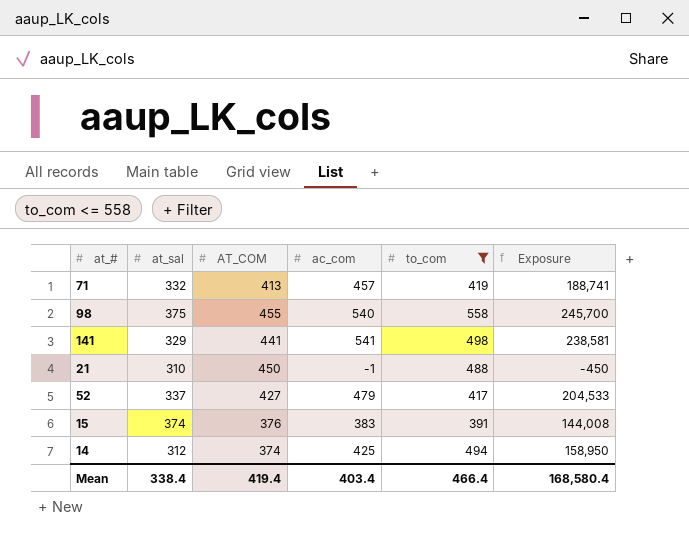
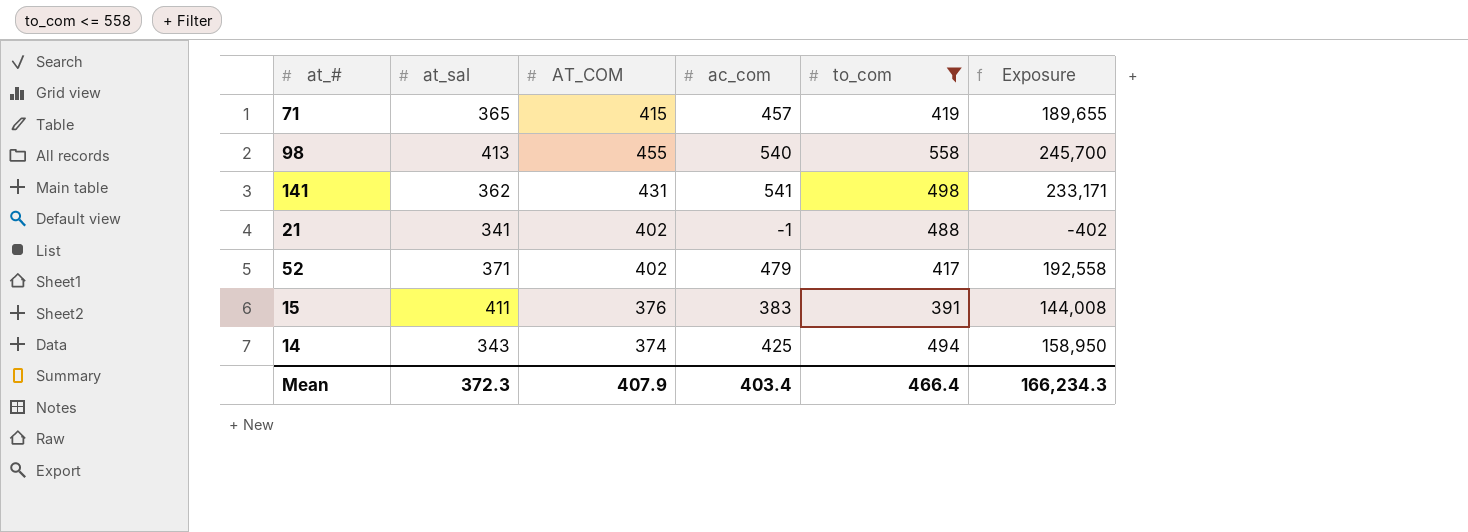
71 | at_sal: 332 -> 365
71 | AT_COM: 413 -> 415
71 | Exposure: 188,741 -> 189,655
98 | at_sal: 375 -> 413
141 | at_sal: 329 -> 362
141 | AT_COM: 441 -> 431
141 | Exposure: 238,581 -> 233,171
21 | at_sal: 310 -> 341
21 | AT_COM: 450 -> 402
21 | Exposure: -450 -> -402
52 | at_sal: 337 -> 371
52 | AT_COM: 427 -> 402
52 | Exposure: 204,533 -> 192,558
15 | at_sal: 374 -> 411
14 | at_sal: 312 -> 343
Mean | at_sal: 338.4 -> 372.3
Mean | AT_COM: 419.4 -> 407.9
Mean | Exposure: 168,580.4 -> 166,234.3

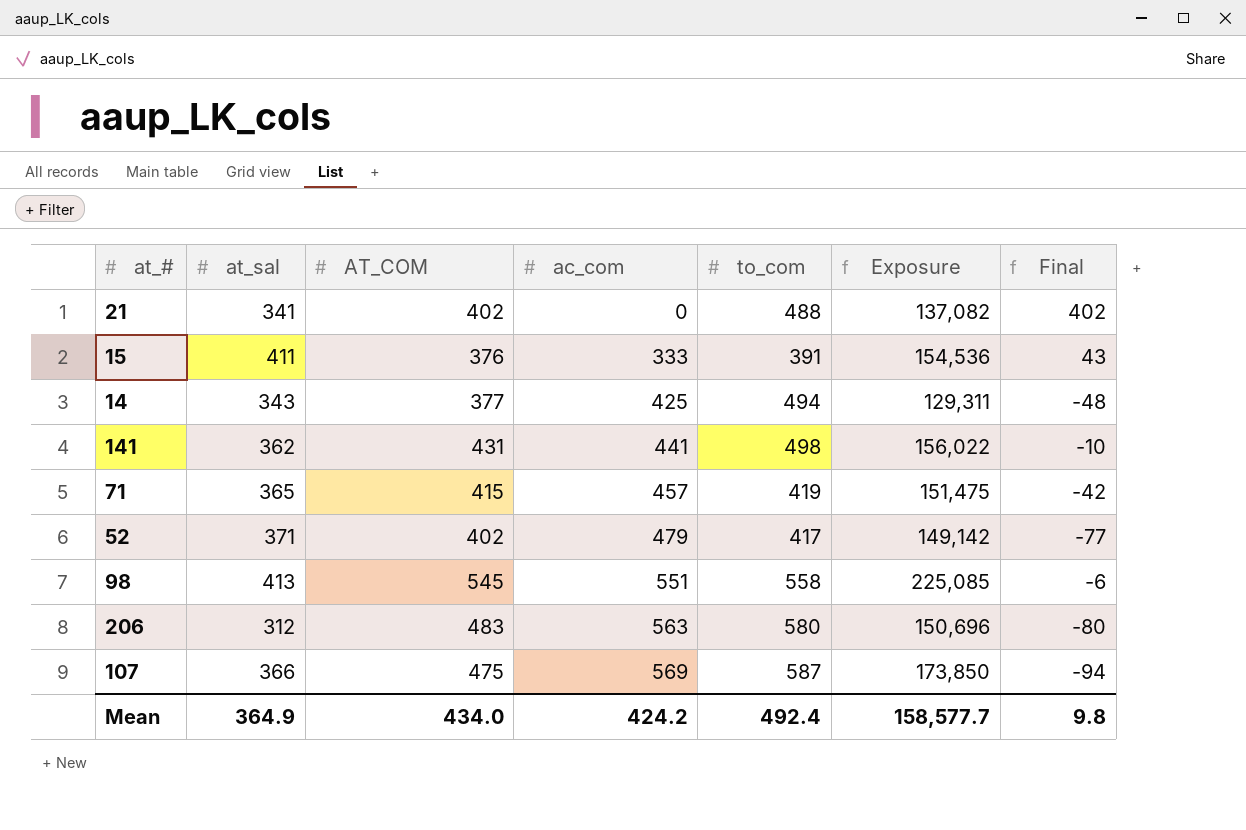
filter: to_com <= 558 -> none
row order: none -> ac_com ascending
column Exposure | formula: [AT_COM] * [ac_com] -> [at_sal] * [AT_COM]
column Final | formula: none -> [AT_COM] - [ac_com]
21 | ac_com: -1 -> 0
15 | ac_com: 383 -> 333
14 | AT_COM: 374 -> 377
141 | ac_com: 541 -> 441
98 | AT_COM: 455 -> 545
98 | ac_com: 540 -> 551
Mean | at_sal: 372.3 -> 364.9
Mean | AT_COM: 407.9 -> 434.0
Mean | ac_com: 403.4 -> 424.2
Mean | to_com: 466.4 -> 492.4
Mean | Exposure: 166,234.3 -> 158,577.7

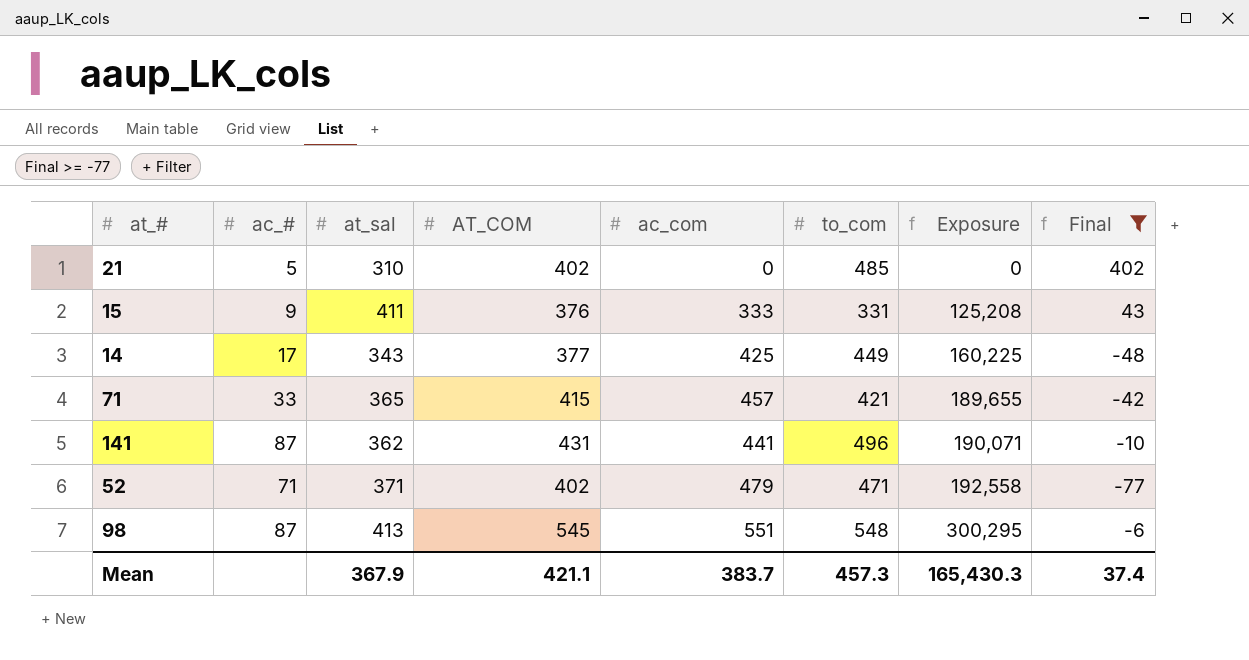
filter: none -> Final >= -77
row order: ac_com ascending -> Exposure ascending
column ac_# | position: none -> 2
column Exposure | formula: [at_sal] * [AT_COM] -> [AT_COM] * [ac_com]
21 | at_sal: 341 -> 310
21 | to_com: 488 -> 485
15 | to_com: 391 -> 331
14 | to_com: 494 -> 449
71 | to_com: 419 -> 421
141 | to_com: 498 -> 496
52 | to_com: 417 -> 471
98 | to_com: 558 -> 548
Mean | at_sal: 364.9 -> 367.9
Mean | AT_COM: 434.0 -> 421.1
Mean | ac_com: 424.2 -> 383.7
Mean | to_com: 492.4 -> 457.3
Mean | Exposure: 158,577.7 -> 165,430.3
Mean | Final: 9.8 -> 37.4

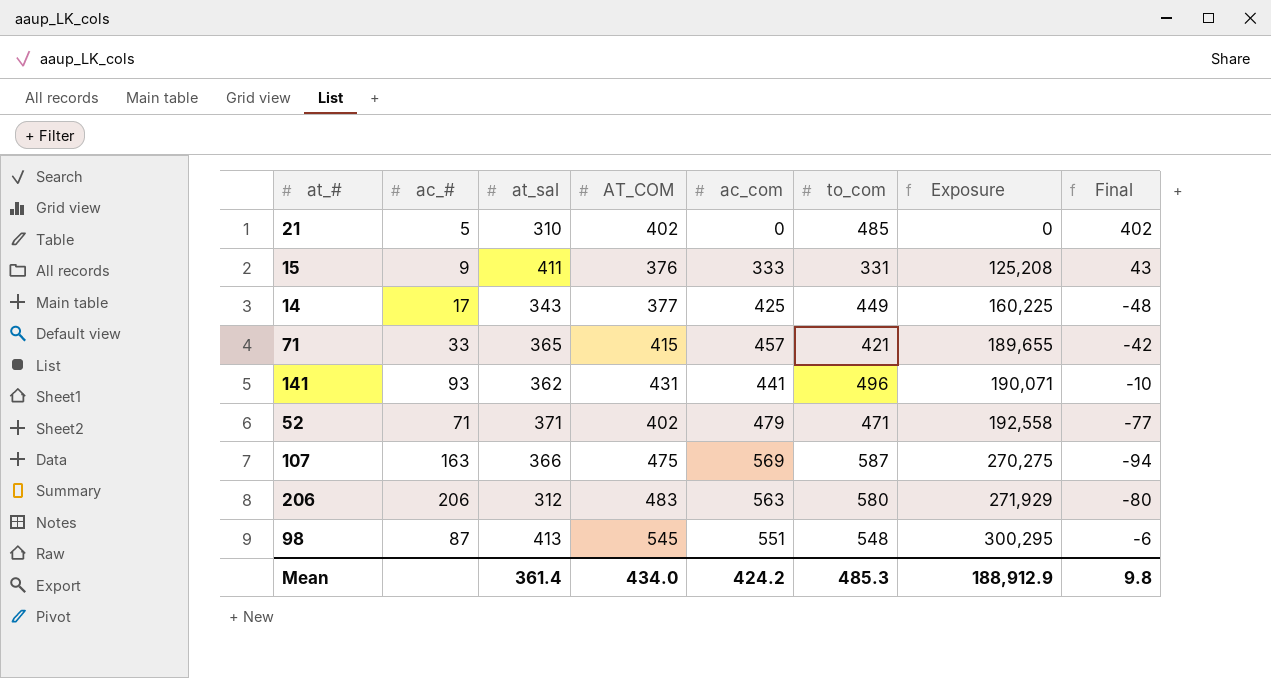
filter: Final >= -77 -> none
141 | ac_#: 87 -> 93
Mean | at_sal: 367.9 -> 361.4
Mean | AT_COM: 421.1 -> 434.0
Mean | ac_com: 383.7 -> 424.2
Mean | to_com: 457.3 -> 485.3
Mean | Exposure: 165,430.3 -> 188,912.9
Mean | Final: 37.4 -> 9.8

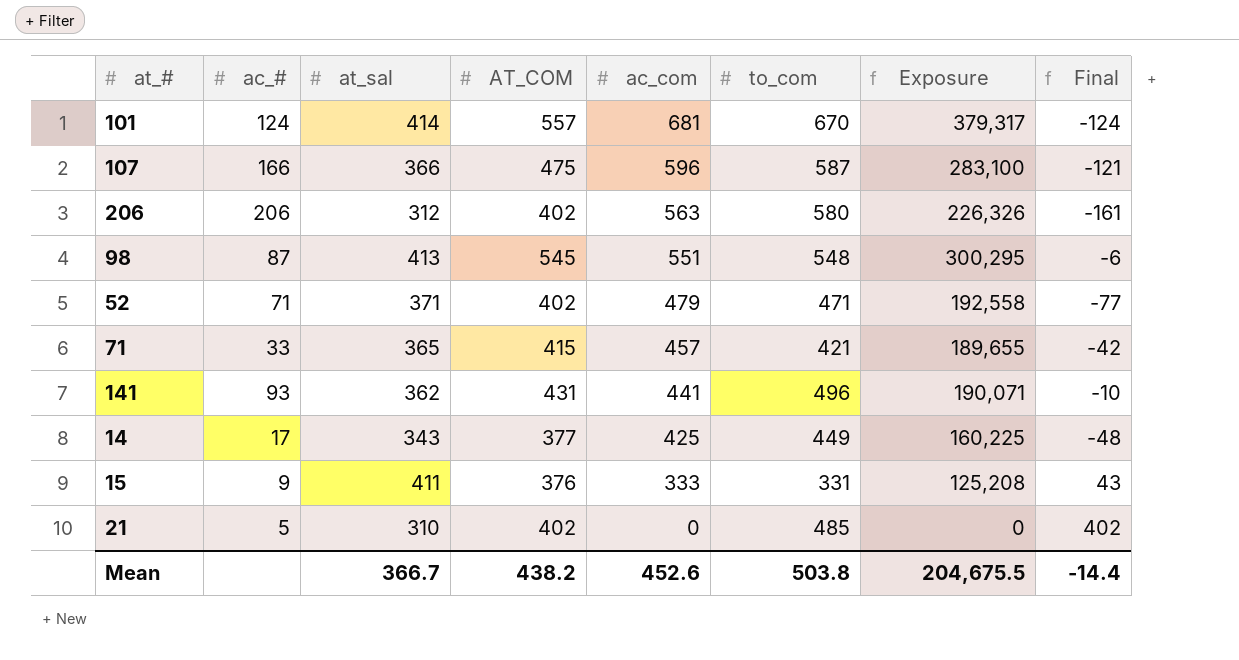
row order: Exposure ascending -> ac_com descending
row 101: none -> 124 | 414 | 557 | 681 | 670 | 379,317 | -124
107 | ac_#: 163 -> 166
107 | ac_com: 569 -> 596
107 | Exposure: 270,275 -> 283,100
107 | Final: -94 -> -121
206 | AT_COM: 483 -> 402
206 | Exposure: 271,929 -> 226,326
206 | Final: -80 -> -161
Mean | at_sal: 361.4 -> 366.7
Mean | AT_COM: 434.0 -> 438.2
Mean | ac_com: 424.2 -> 452.6
Mean | to_com: 485.3 -> 503.8
Mean | Exposure: 188,912.9 -> 204,675.5
Mean | Final: 9.8 -> -14.4

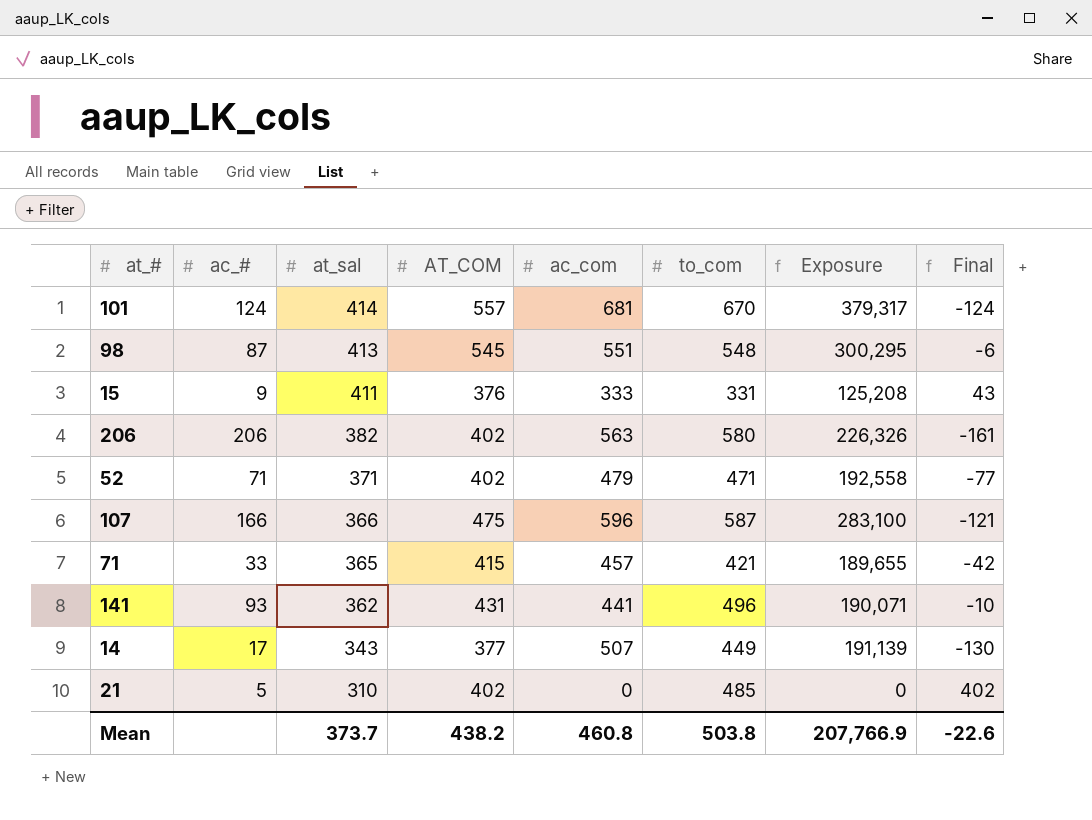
row order: ac_com descending -> at_sal descending
206 | at_sal: 312 -> 382
14 | ac_com: 425 -> 507
14 | Exposure: 160,225 -> 191,139
14 | Final: -48 -> -130
Mean | at_sal: 366.7 -> 373.7
Mean | ac_com: 452.6 -> 460.8
Mean | Exposure: 204,675.5 -> 207,766.9
Mean | Final: -14.4 -> -22.6

